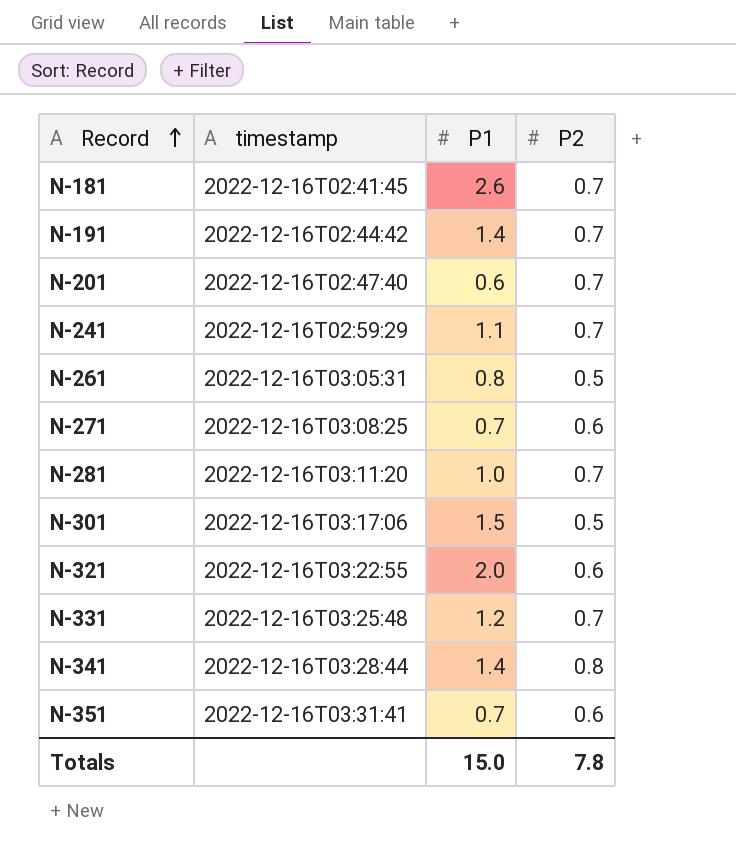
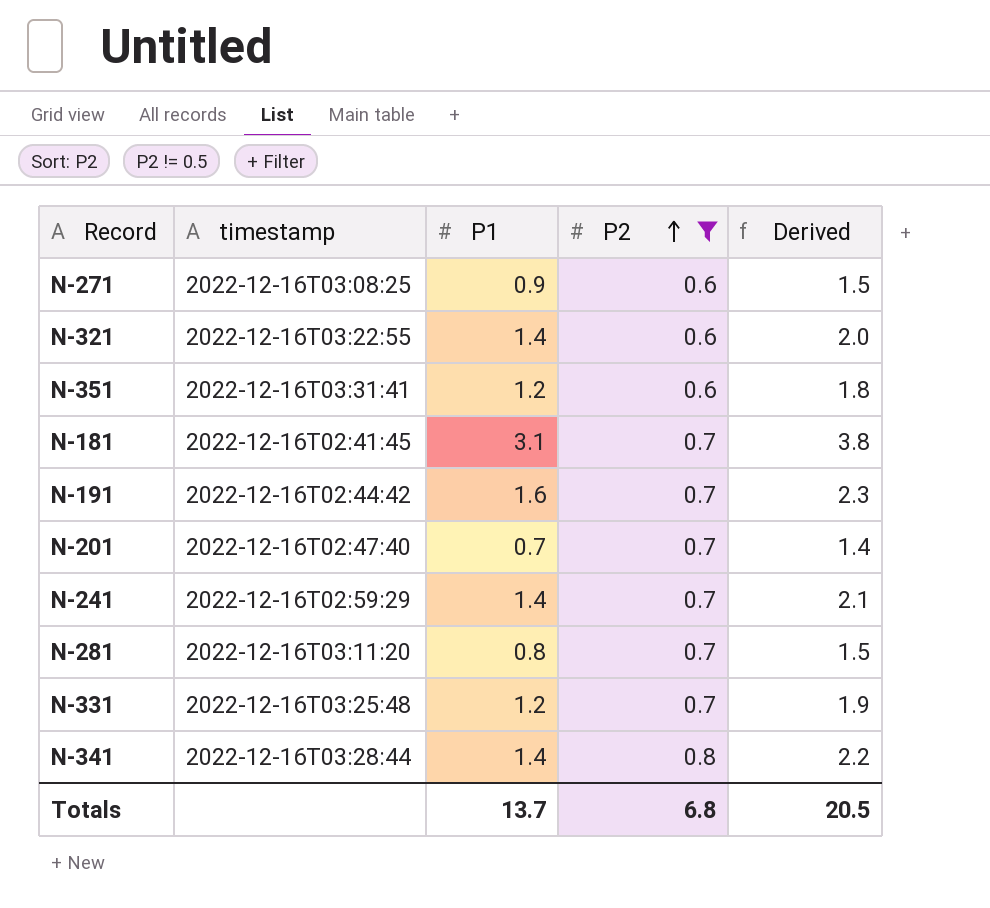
filter: none -> P2 != 0.5
row order: Record ascending -> P2 ascending
column Derived | formula: none -> [P1] + [P2]
N-271 | P1: 0.7 -> 0.9
N-321 | P1: 2.0 -> 1.4
N-351 | P1: 0.7 -> 1.2
N-181 | P1: 2.6 -> 3.1
N-191 | P1: 1.4 -> 1.6
N-201 | P1: 0.6 -> 0.7
N-241 | P1: 1.1 -> 1.4
N-281 | P1: 1.0 -> 0.8
Totals | P1: 15.0 -> 13.7
Totals | P2: 7.8 -> 6.8

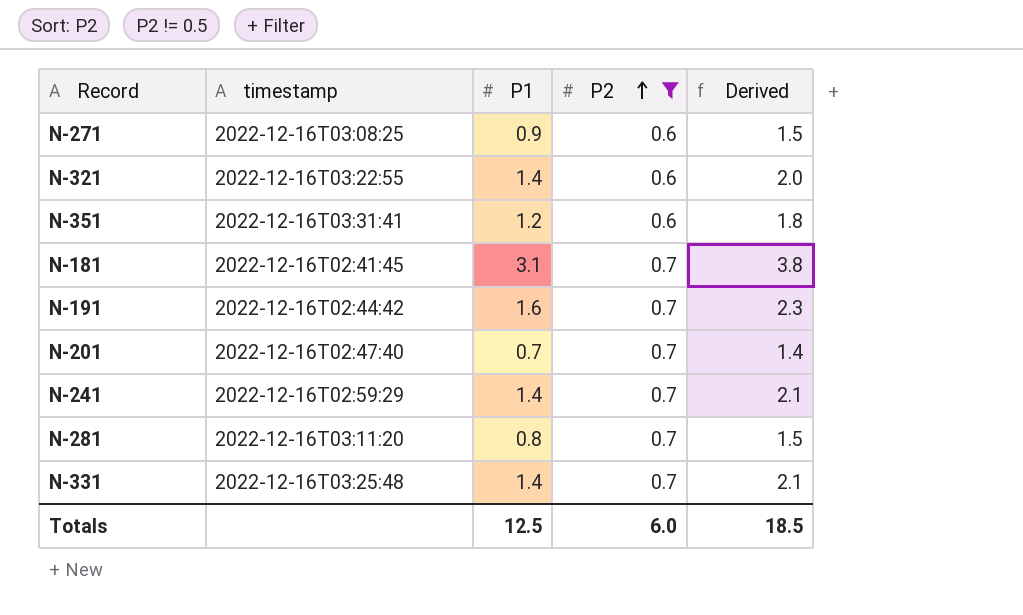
row N-341: 2022-12-16T03:28:44 | 1.4 | 0.8 | 2.2 -> none
N-331 | P1: 1.2 -> 1.4
N-331 | Derived: 1.9 -> 2.1
Totals | P1: 13.7 -> 12.5
Totals | P2: 6.8 -> 6.0
Totals | Derived: 20.5 -> 18.5

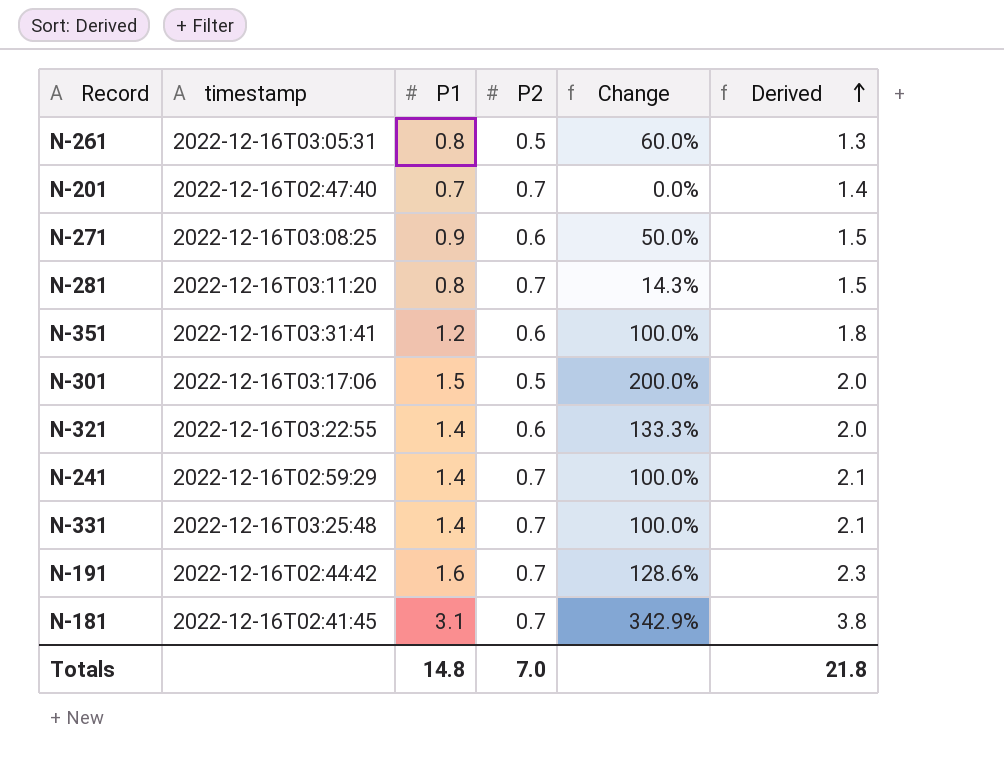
filter: P2 != 0.5 -> none
row order: P2 ascending -> Derived ascending
column Change | formula: none -> ([P1] - [P2]) / [P2]
Totals | P1: 12.5 -> 14.8
Totals | P2: 6.0 -> 7.0
Totals | Derived: 18.5 -> 21.8

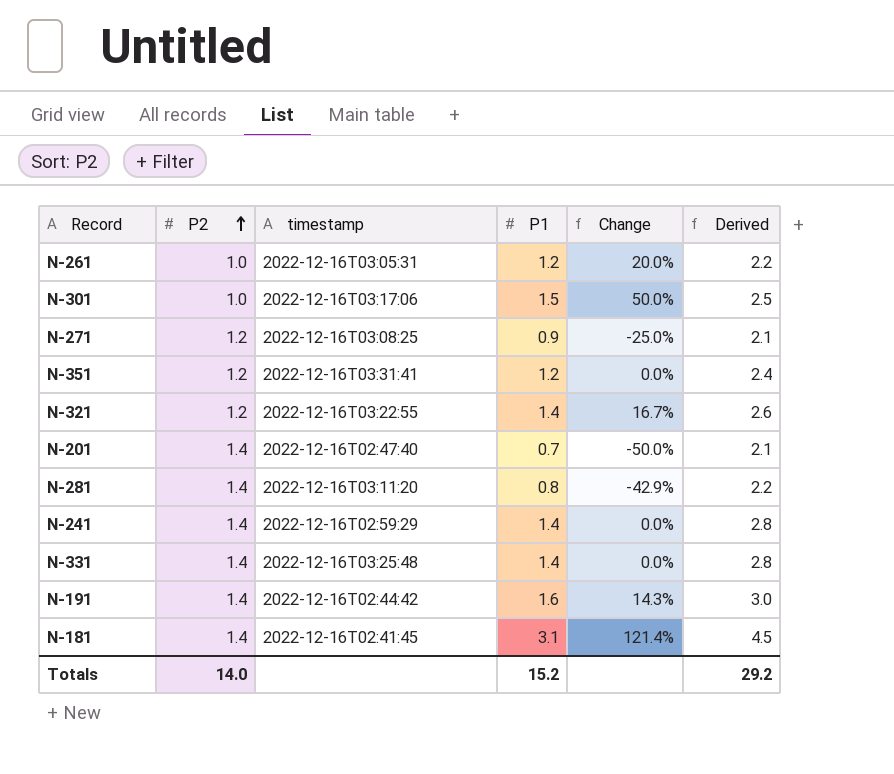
row order: Derived ascending -> P2 ascending
column P2 | position: 4 -> 2
N-261 | P2: 0.5 -> 1.0
N-261 | P1: 0.8 -> 1.2
N-261 | Change: 60.0% -> 20.0%
N-261 | Derived: 1.3 -> 2.2
N-301 | P2: 0.5 -> 1.0
N-301 | Change: 200.0% -> 50.0%
N-301 | Derived: 2.0 -> 2.5
N-271 | P2: 0.6 -> 1.2
N-271 | Change: 50.0% -> -25.0%
N-271 | Derived: 1.5 -> 2.1
N-351 | P2: 0.6 -> 1.2
N-351 | Change: 100.0% -> 0.0%
N-351 | Derived: 1.8 -> 2.4
N-321 | P2: 0.6 -> 1.2
N-321 | Change: 133.3% -> 16.7%
N-321 | Derived: 2.0 -> 2.6
N-201 | P2: 0.7 -> 1.4
N-201 | Change: 0.0% -> -50.0%
N-201 | Derived: 1.4 -> 2.1
N-281 | P2: 0.7 -> 1.4
N-281 | Change: 14.3% -> -42.9%
N-281 | Derived: 1.5 -> 2.2
N-241 | P2: 0.7 -> 1.4
N-241 | Change: 100.0% -> 0.0%
N-241 | Derived: 2.1 -> 2.8
N-331 | P2: 0.7 -> 1.4
N-331 | Change: 100.0% -> 0.0%
N-331 | Derived: 2.1 -> 2.8
N-191 | P2: 0.7 -> 1.4
N-191 | Change: 128.6% -> 14.3%
N-191 | Derived: 2.3 -> 3.0
N-181 | P2: 0.7 -> 1.4
N-181 | Change: 342.9% -> 121.4%
N-181 | Derived: 3.8 -> 4.5
Totals | P2: 7.0 -> 14.0
Totals | P1: 14.8 -> 15.2
Totals | Derived: 21.8 -> 29.2

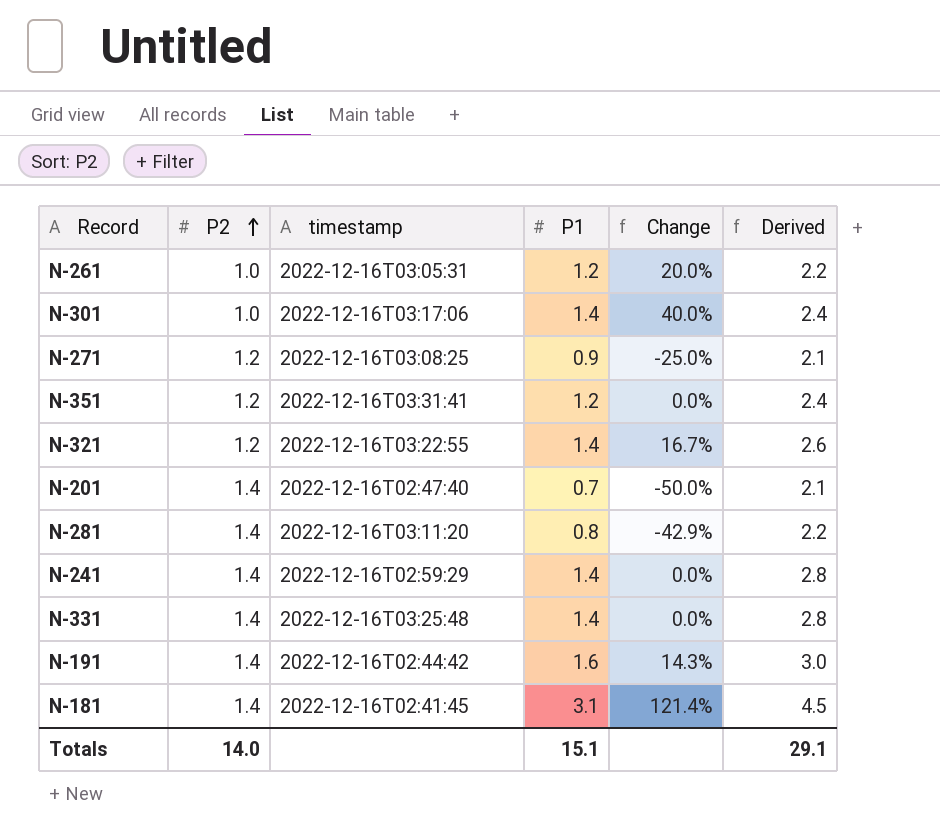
N-301 | P1: 1.5 -> 1.4
N-301 | Change: 50.0% -> 40.0%
N-301 | Derived: 2.5 -> 2.4
Totals | P1: 15.2 -> 15.1
Totals | Derived: 29.2 -> 29.1

